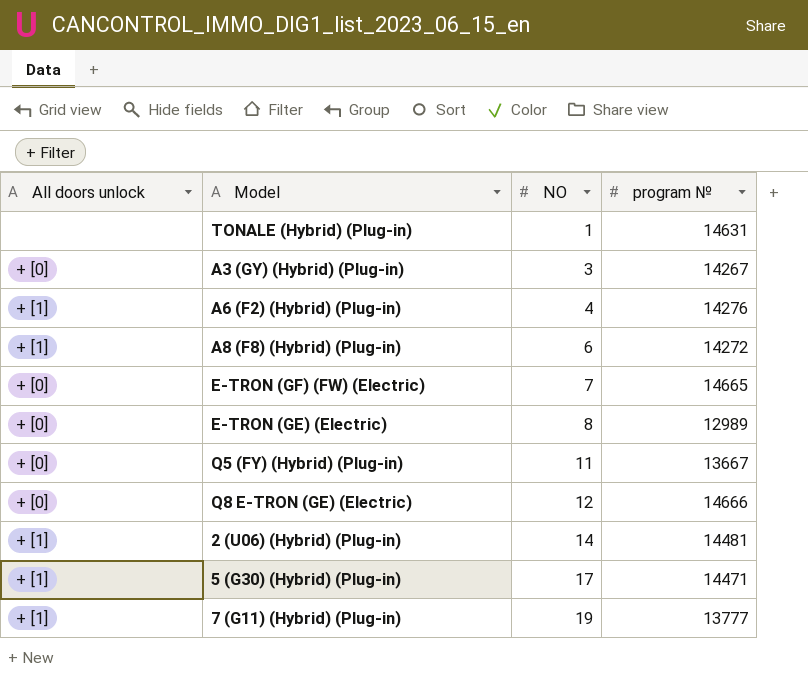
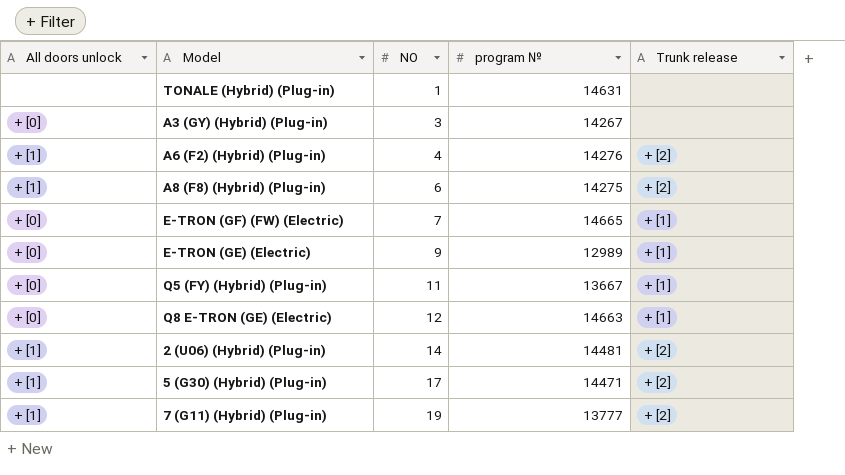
column Trunk release | position: none -> 5
A8 (F8) (Hybrid) (Plug-in) | program №: 14272 -> 14275
E-TRON (GE) (Electric) | NO: 8 -> 9
Q8 E-TRON (GE) (Electric) | program №: 14666 -> 14663

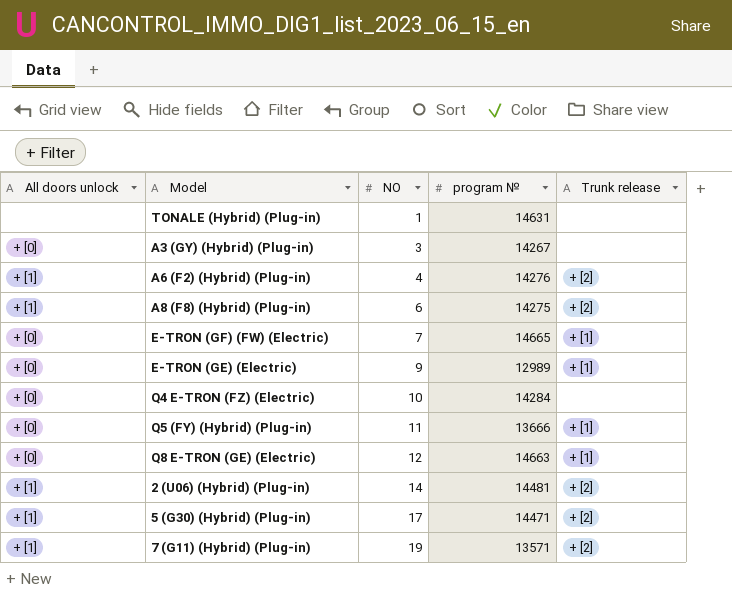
row Q4 E-TRON (FZ) (Electric): none -> + [0] | 10 | 14284 | none
Q5 (FY) (Hybrid) (Plug-in) | program №: 13667 -> 13666
7 (G11) (Hybrid) (Plug-in) | program №: 13777 -> 13571

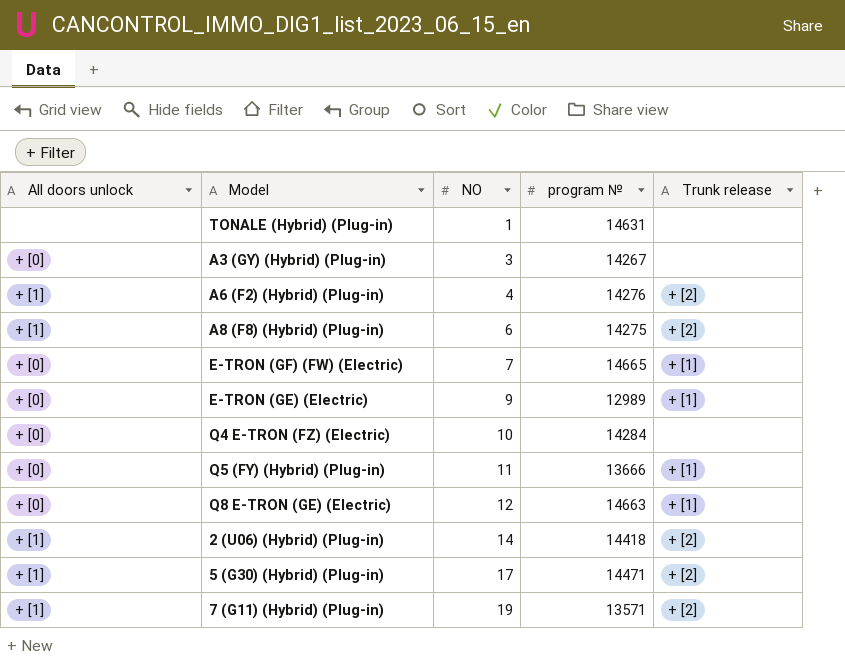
2 (U06) (Hybrid) (Plug-in) | program №: 14481 -> 14418

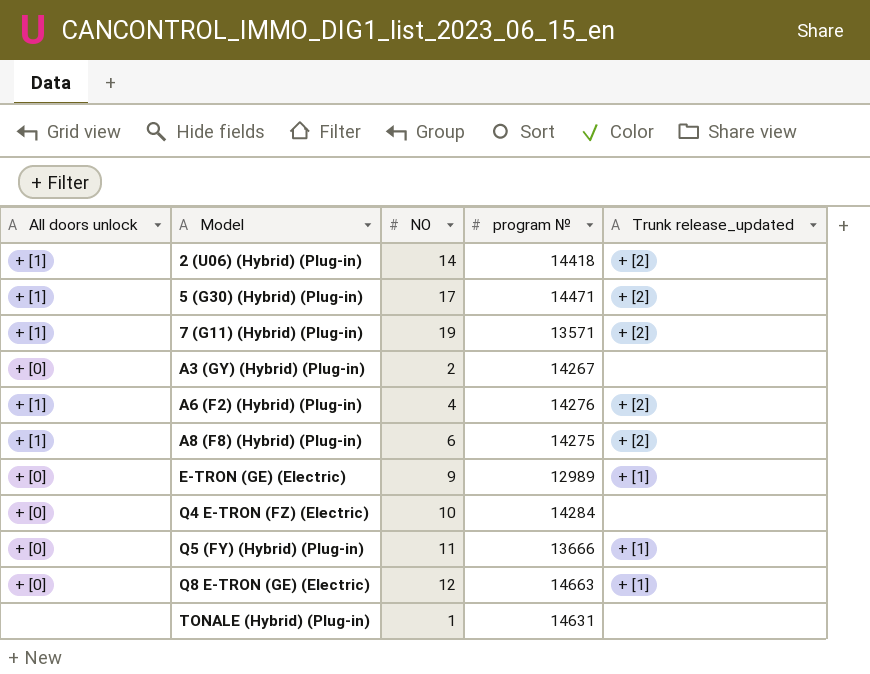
row order: NO ascending -> Model ascending
column name: Trunk release -> Trunk release_updated
row E-TRON (GF) (FW) (Electric): + [0] | 7 | 14665 | + [1] -> none
A3 (GY) (Hybrid) (Plug-in) | NO: 3 -> 2

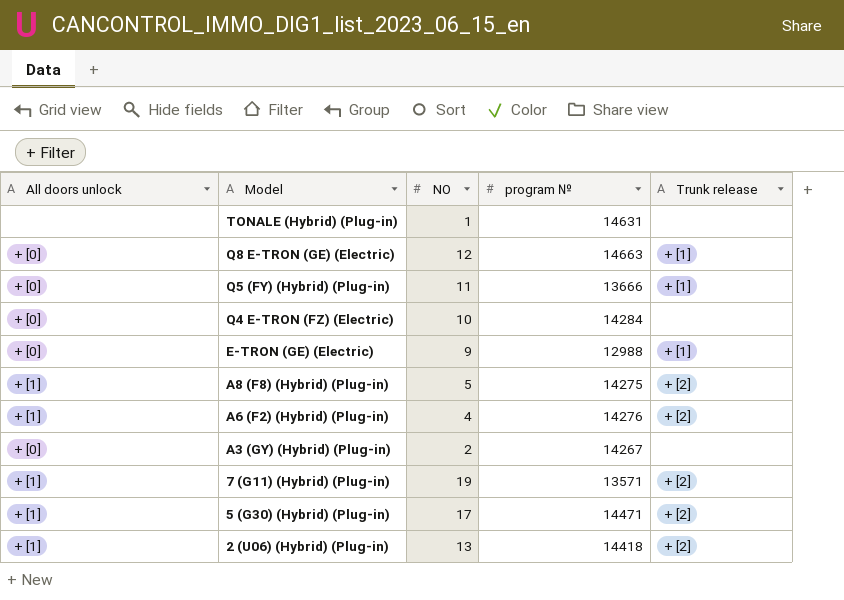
row order: Model ascending -> Model descending
column name: Trunk release_updated -> Trunk release
E-TRON (GE) (Electric) | program №: 12989 -> 12988
A8 (F8) (Hybrid) (Plug-in) | NO: 6 -> 5
2 (U06) (Hybrid) (Plug-in) | NO: 14 -> 13

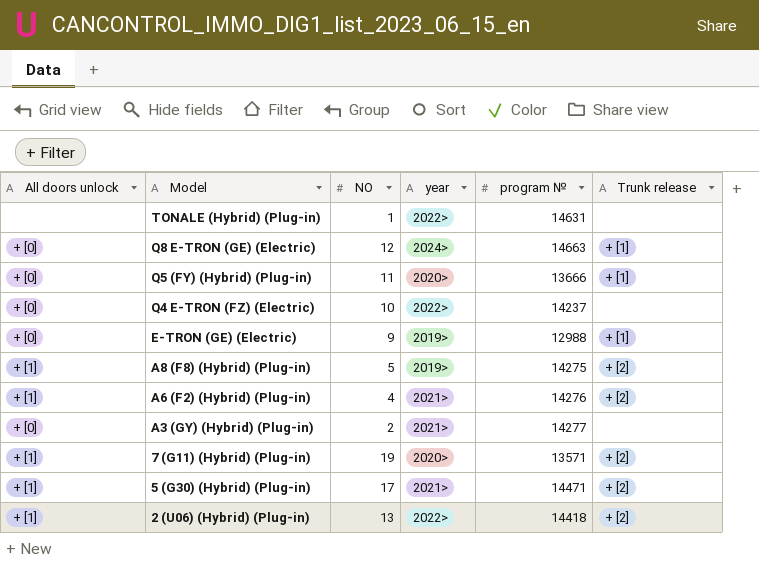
column year | position: none -> 4
Q4 E-TRON (FZ) (Electric) | program №: 14284 -> 14237
A3 (GY) (Hybrid) (Plug-in) | program №: 14267 -> 14277

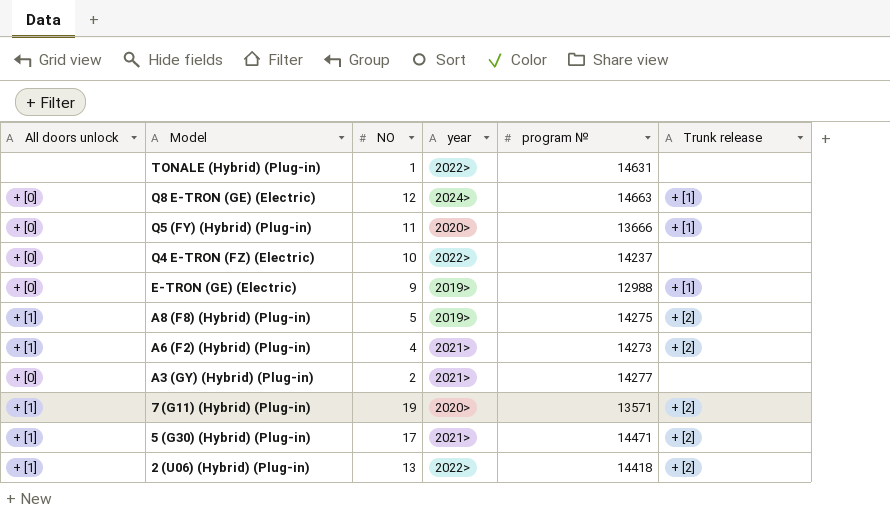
A6 (F2) (Hybrid) (Plug-in) | program №: 14276 -> 14273

